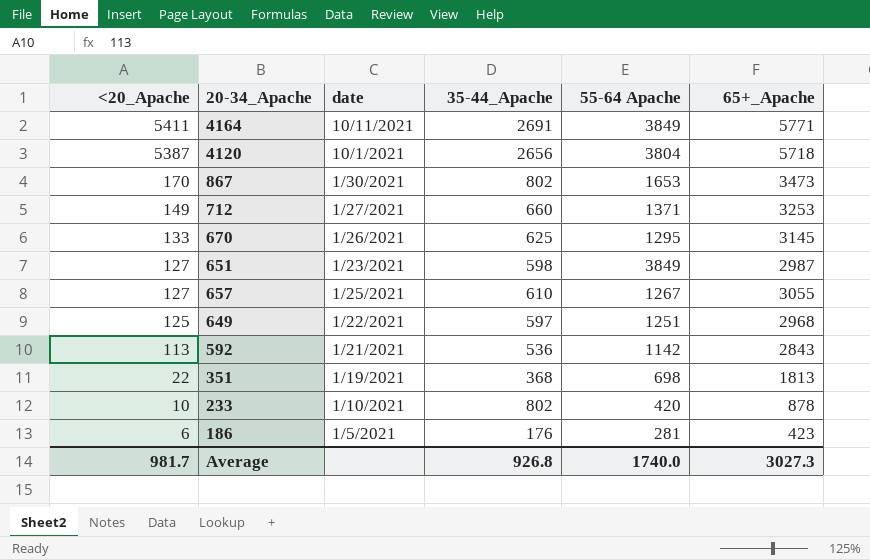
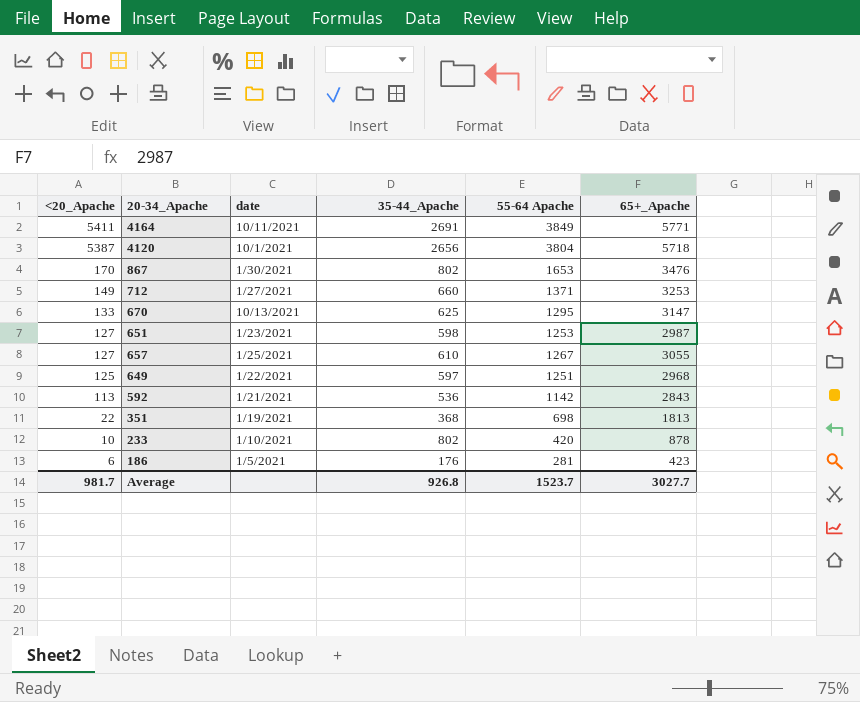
867 | 65+_Apache: 3473 -> 3476
670 | date: 1/26/2021 -> 10/13/2021
670 | 65+_Apache: 3145 -> 3147
651 | 55-64 Apache: 3849 -> 1253
Average | 55-64 Apache: 1740.0 -> 1523.7
Average | 65+_Apache: 3027.3 -> 3027.7

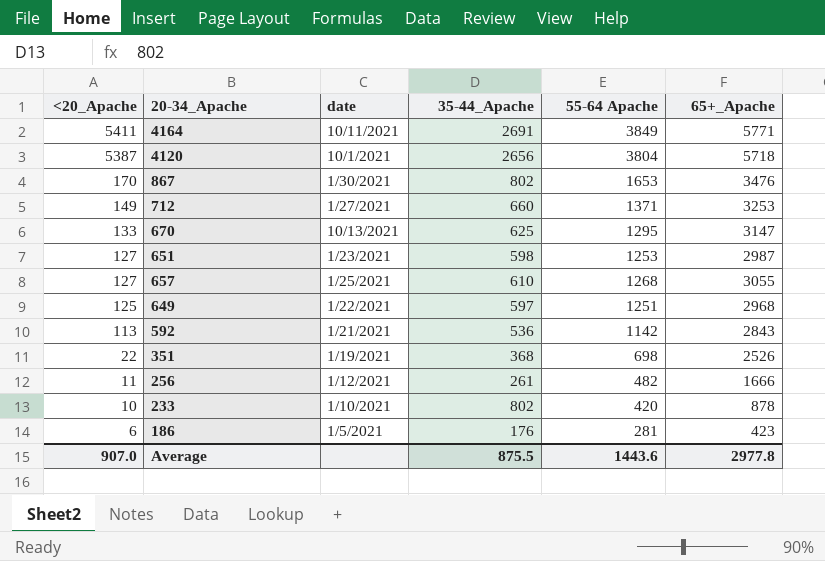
657 | 55-64 Apache: 1267 -> 1268
351 | 65+_Apache: 1813 -> 2526
row 256: none -> 11 | 1/12/2021 | 261 | 482 | 1666
Average | <20_Apache: 981.7 -> 907.0
Average | 35-44_Apache: 926.8 -> 875.5
Average | 55-64 Apache: 1523.7 -> 1443.6
Average | 65+_Apache: 3027.7 -> 2977.8

